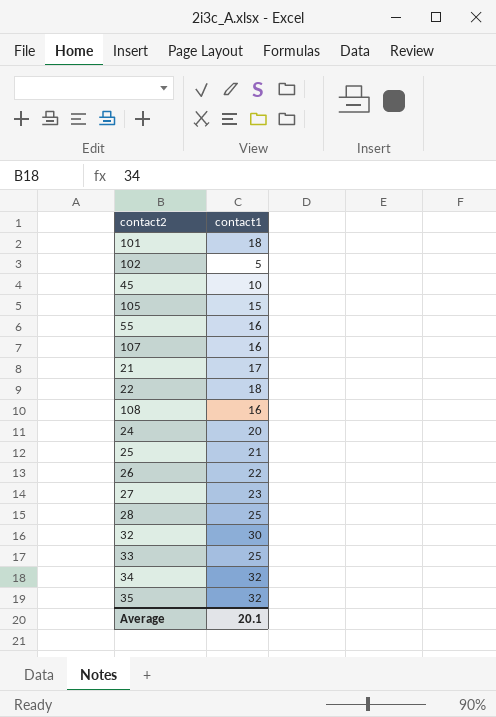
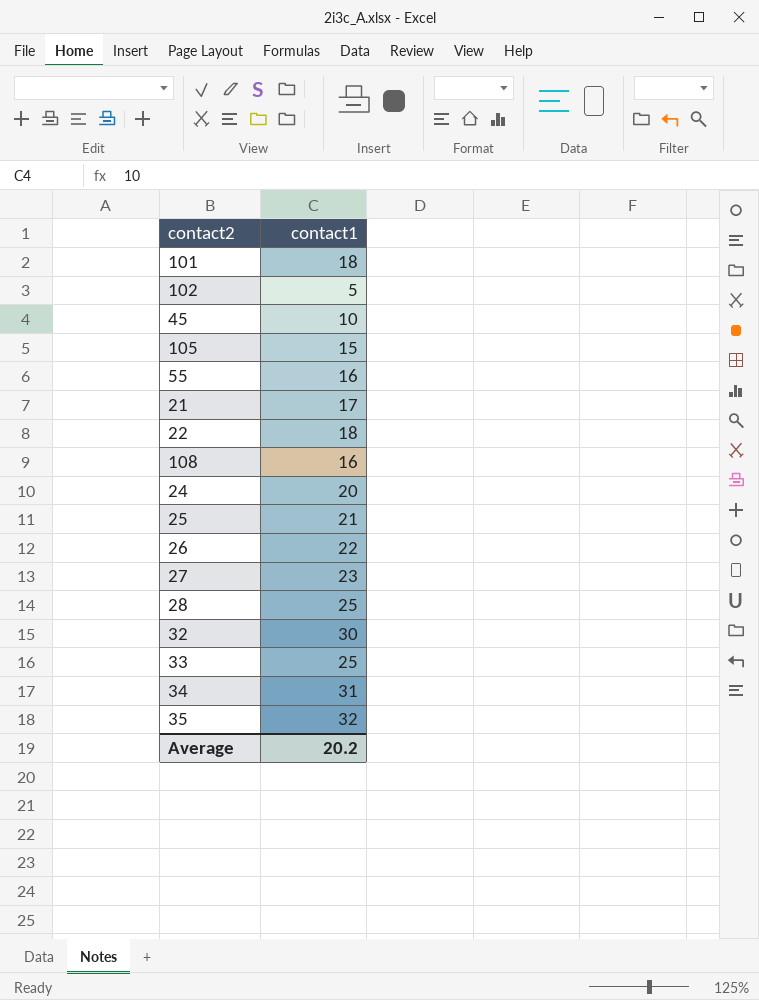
row 107: 16 -> none
34 | contact1: 32 -> 31
Average | contact1: 20.1 -> 20.2

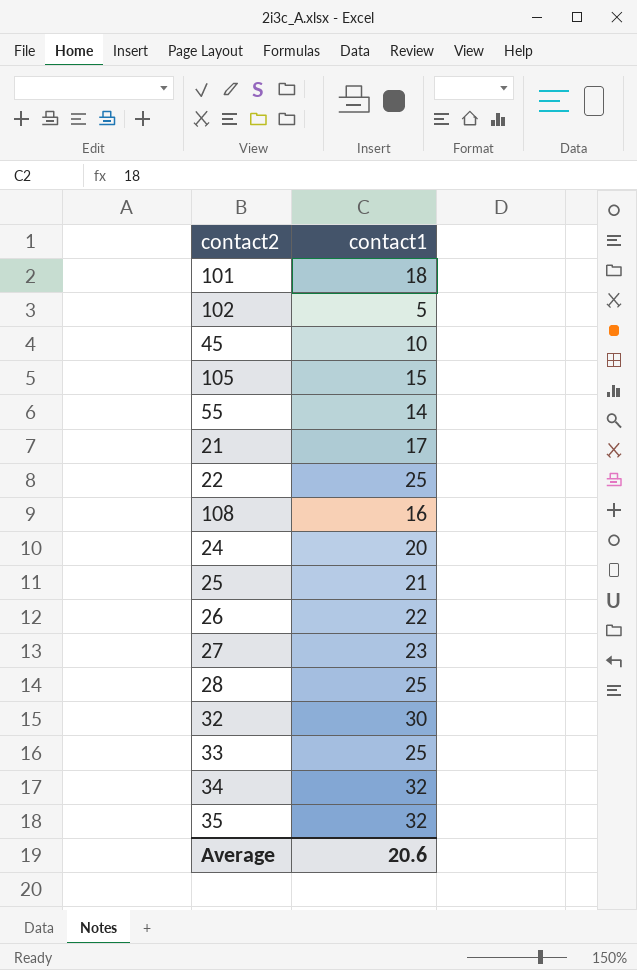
55 | contact1: 16 -> 14
22 | contact1: 18 -> 25
34 | contact1: 31 -> 32
Average | contact1: 20.2 -> 20.6

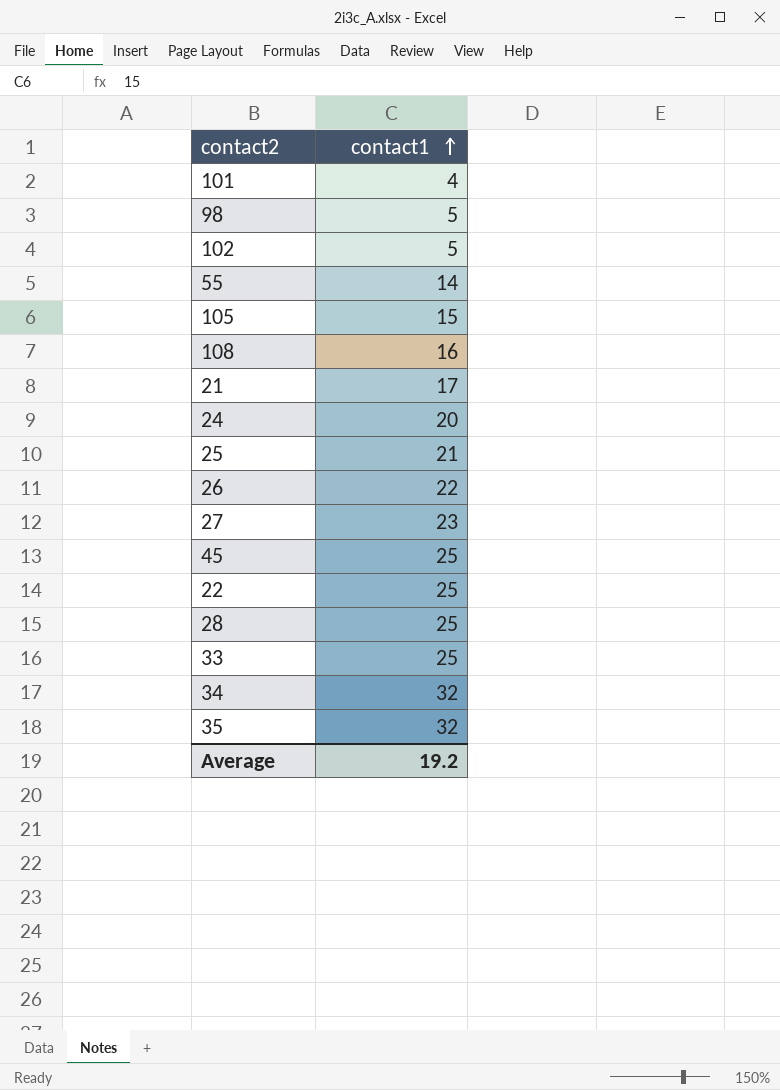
row order: none -> contact1 ascending
row 32: 30 -> none
101 | contact1: 18 -> 4
row 98: none -> 5
45 | contact1: 10 -> 25
Average | contact1: 20.6 -> 19.2

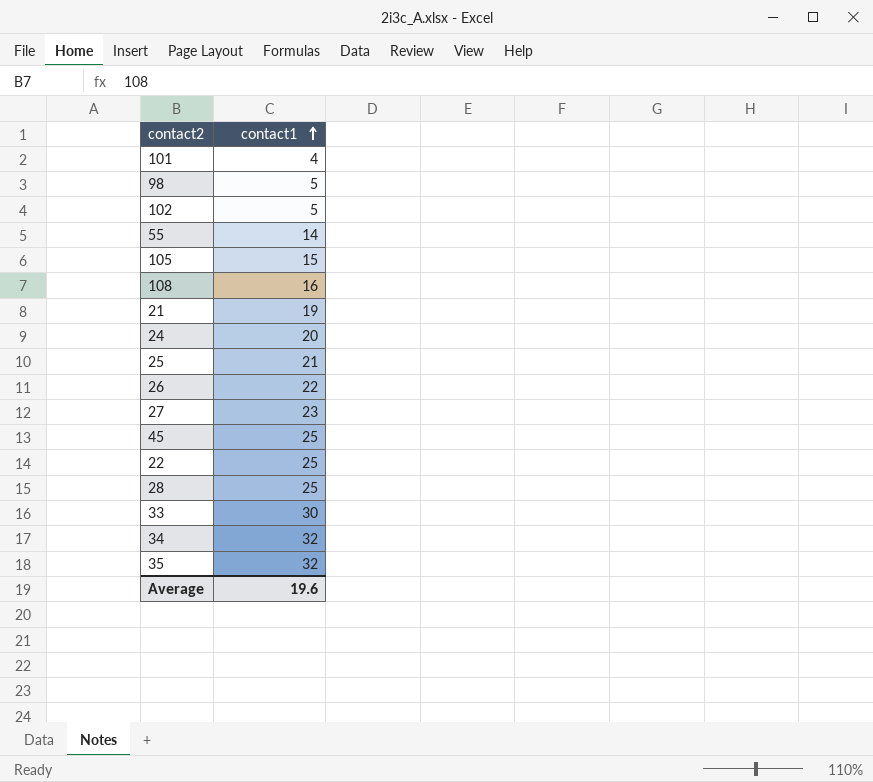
21 | contact1: 17 -> 19
33 | contact1: 25 -> 30
Average | contact1: 19.2 -> 19.6

